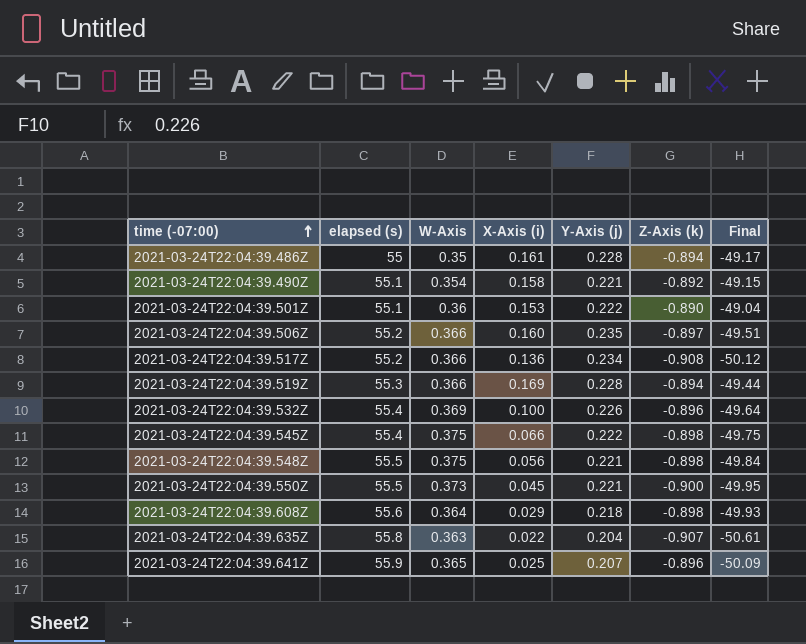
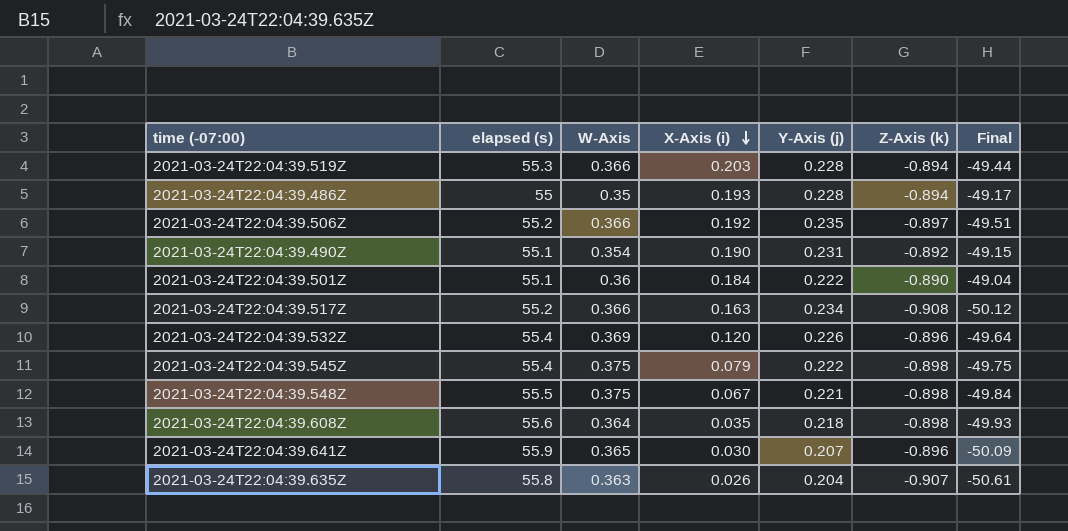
row order: time (-07:00) ascending -> X-Axis (i) descending
row 2021-03-24T22:04:39.550Z: 55.5 | 0.373 | 0.045 | 0.221 | -0.900 | -49.95 -> none
2021-03-24T22:04:39.519Z | X-Axis (i): 0.169 -> 0.203
2021-03-24T22:04:39.486Z | X-Axis (i): 0.161 -> 0.193
2021-03-24T22:04:39.506Z | X-Axis (i): 0.160 -> 0.192
2021-03-24T22:04:39.490Z | X-Axis (i): 0.158 -> 0.190
2021-03-24T22:04:39.490Z | Y-Axis (j): 0.221 -> 0.231
2021-03-24T22:04:39.501Z | X-Axis (i): 0.153 -> 0.184
2021-03-24T22:04:39.517Z | X-Axis (i): 0.136 -> 0.163
2021-03-24T22:04:39.532Z | X-Axis (i): 0.100 -> 0.120
2021-03-24T22:04:39.545Z | X-Axis (i): 0.066 -> 0.079
2021-03-24T22:04:39.548Z | X-Axis (i): 0.056 -> 0.067
2021-03-24T22:04:39.608Z | X-Axis (i): 0.029 -> 0.035
2021-03-24T22:04:39.641Z | X-Axis (i): 0.025 -> 0.030
2021-03-24T22:04:39.635Z | X-Axis (i): 0.022 -> 0.026

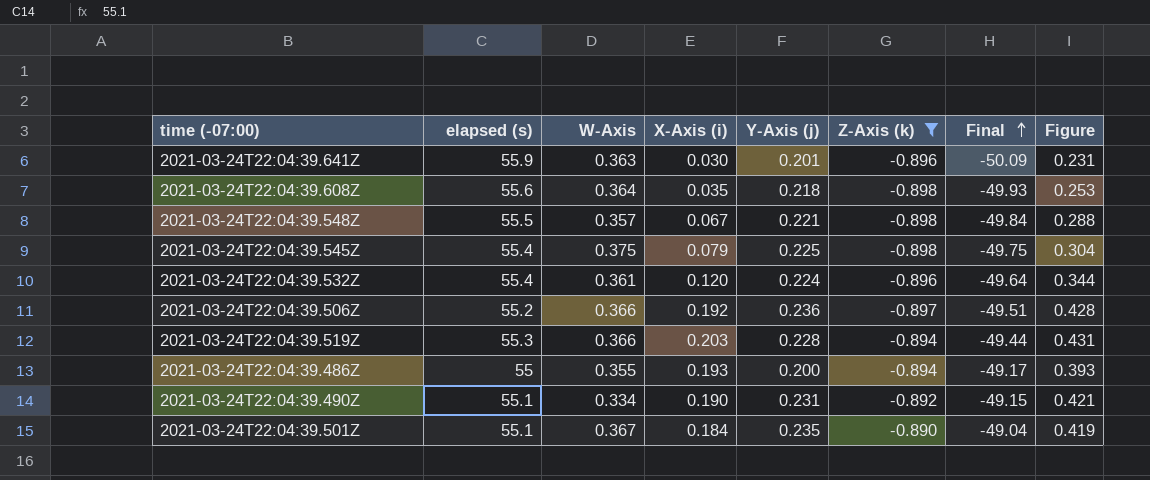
filter: none -> Z-Axis (k) >= -0.898
row order: X-Axis (i) descending -> Final ascending
column Figure | formula: none -> [X-Axis (i)] + [Y-Axis (j)]
2021-03-24T22:04:39.641Z | W-Axis: 0.365 -> 0.363
2021-03-24T22:04:39.641Z | Y-Axis (j): 0.207 -> 0.201
2021-03-24T22:04:39.548Z | W-Axis: 0.375 -> 0.357
2021-03-24T22:04:39.545Z | Y-Axis (j): 0.222 -> 0.225
2021-03-24T22:04:39.532Z | W-Axis: 0.369 -> 0.361
2021-03-24T22:04:39.532Z | Y-Axis (j): 0.226 -> 0.224
2021-03-24T22:04:39.506Z | Y-Axis (j): 0.235 -> 0.236
2021-03-24T22:04:39.486Z | W-Axis: 0.35 -> 0.355
2021-03-24T22:04:39.486Z | Y-Axis (j): 0.228 -> 0.200
2021-03-24T22:04:39.490Z | W-Axis: 0.354 -> 0.334
2021-03-24T22:04:39.501Z | W-Axis: 0.36 -> 0.367
2021-03-24T22:04:39.501Z | Y-Axis (j): 0.222 -> 0.235

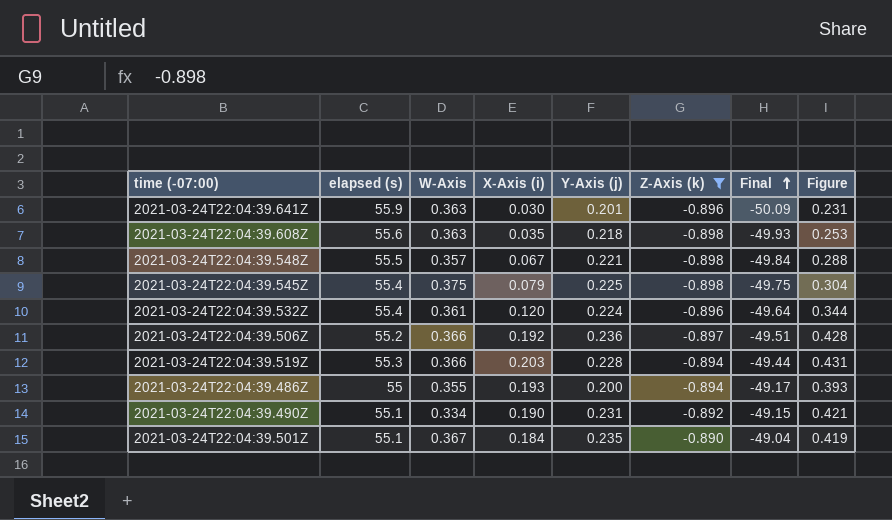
2021-03-24T22:04:39.608Z | W-Axis: 0.364 -> 0.363

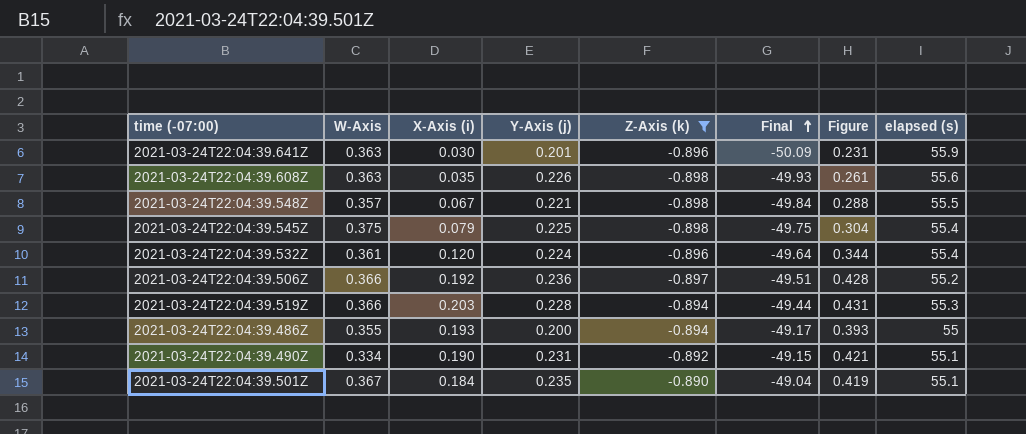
column elapsed (s) | position: 2 -> 8
2021-03-24T22:04:39.608Z | Y-Axis (j): 0.218 -> 0.226
2021-03-24T22:04:39.608Z | Figure: 0.253 -> 0.261

